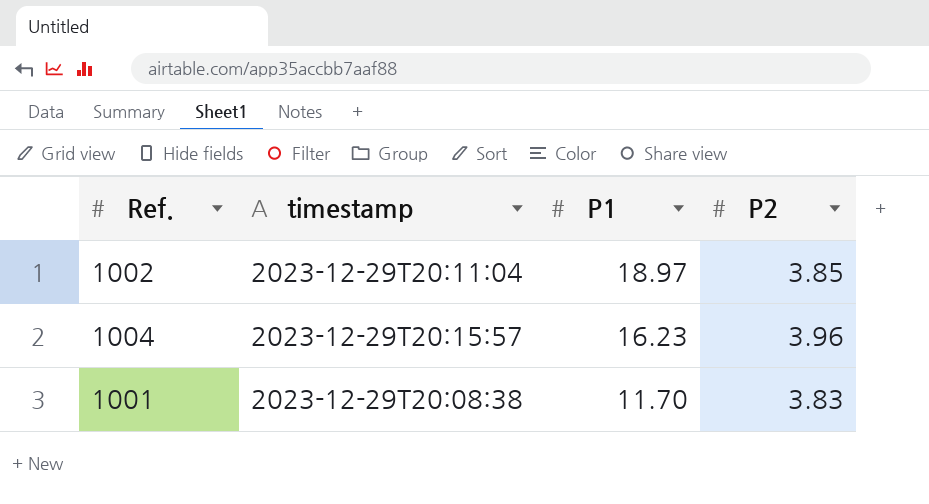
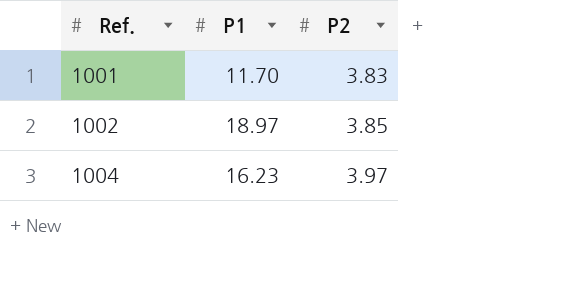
row order: P1 descending -> Ref. ascending
column timestamp | position: 2 -> none
1004 | P2: 3.96 -> 3.97

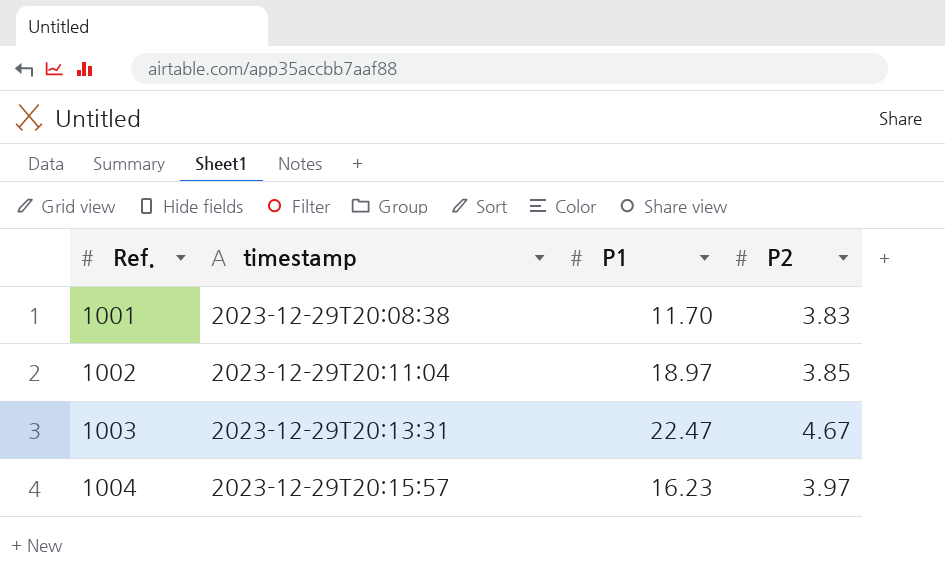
column timestamp | position: none -> 2
row 1003: none -> 2023-12-29T20:13:31 | 22.47 | 4.67

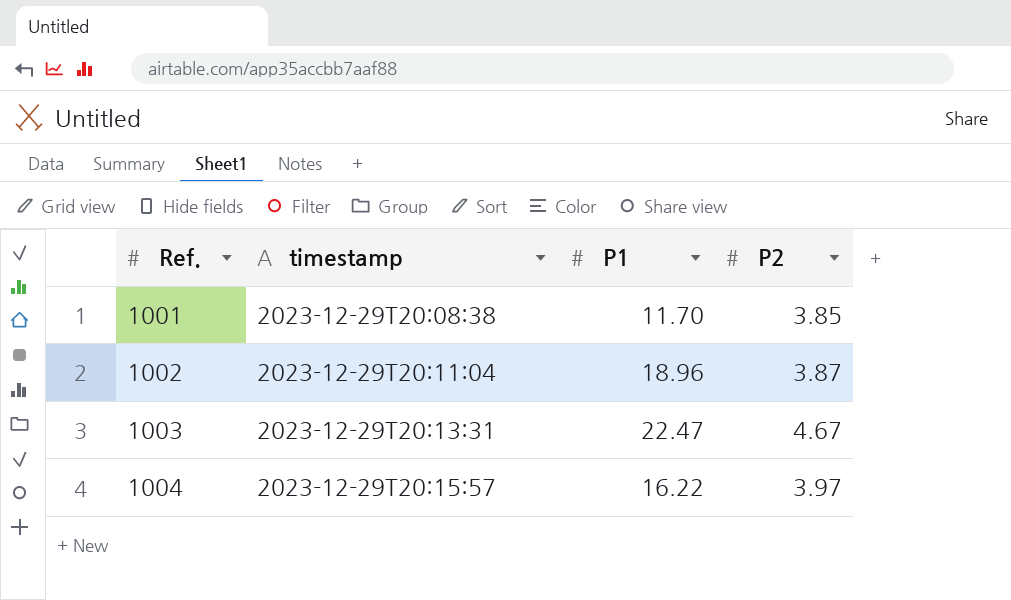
1001 | P2: 3.83 -> 3.85
1002 | P1: 18.97 -> 18.96
1002 | P2: 3.85 -> 3.87
1004 | P1: 16.23 -> 16.22

